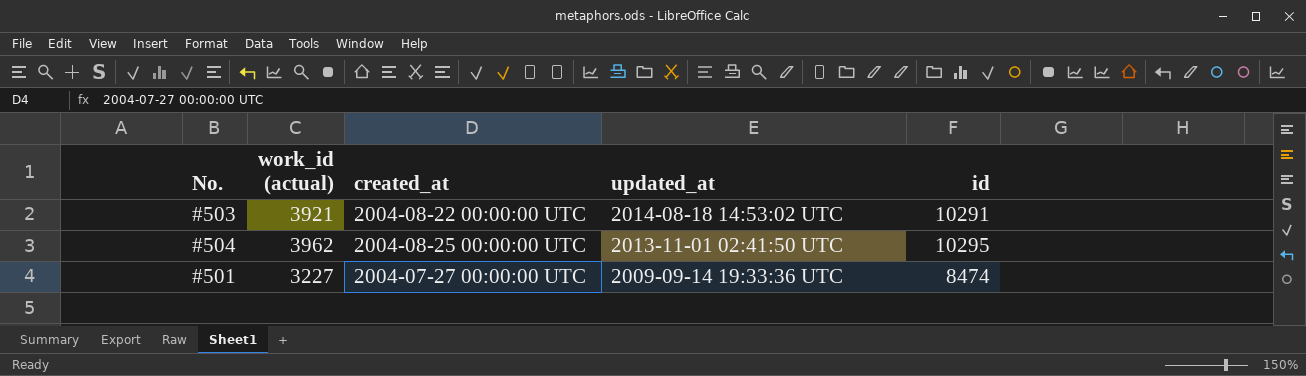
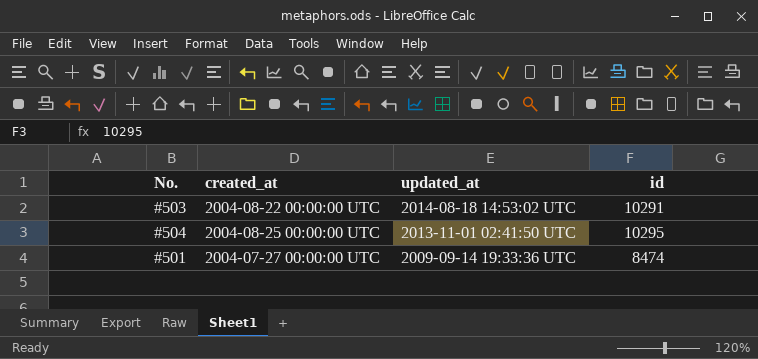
column work_id (actual) | position: 2 -> none

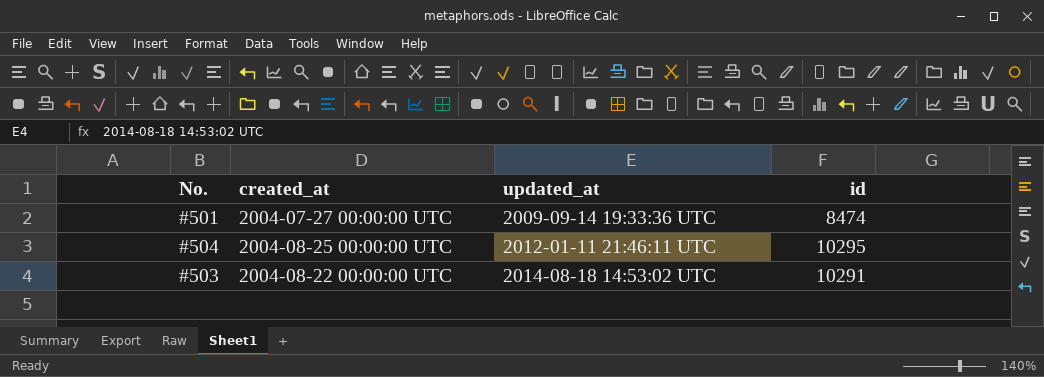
row order: updated_at descending -> updated_at ascending
#504 | updated_at: 2013-11-01 02:41:50 UTC -> 2012-01-11 21:46:11 UTC

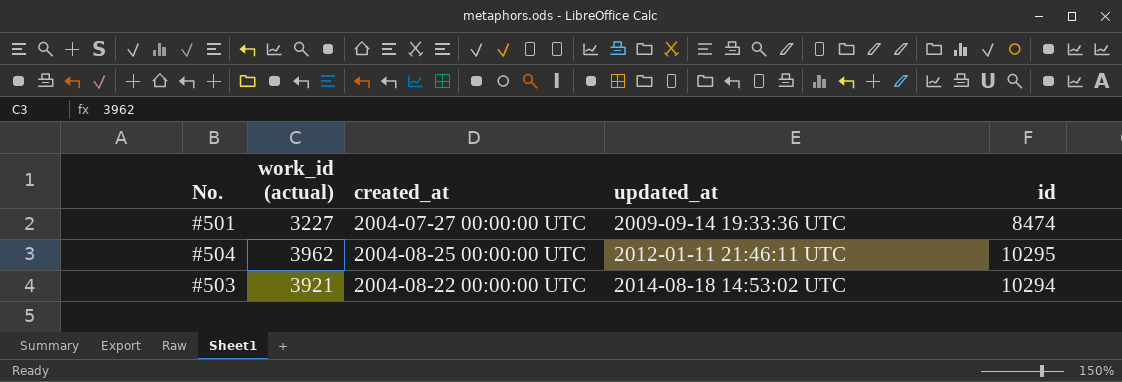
column work_id (actual) | position: none -> 2
#503 | id: 10291 -> 10294

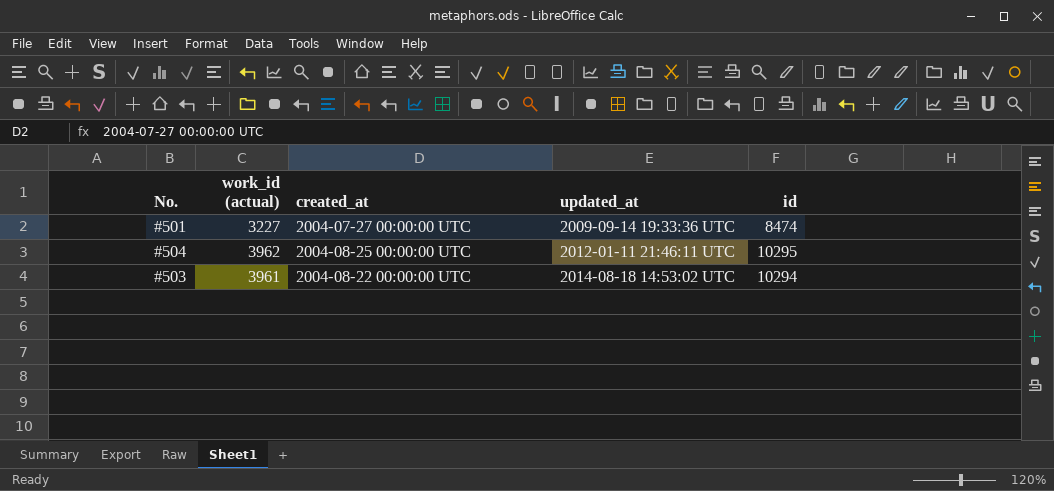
#503 | work_id (actual): 3921 -> 3961

